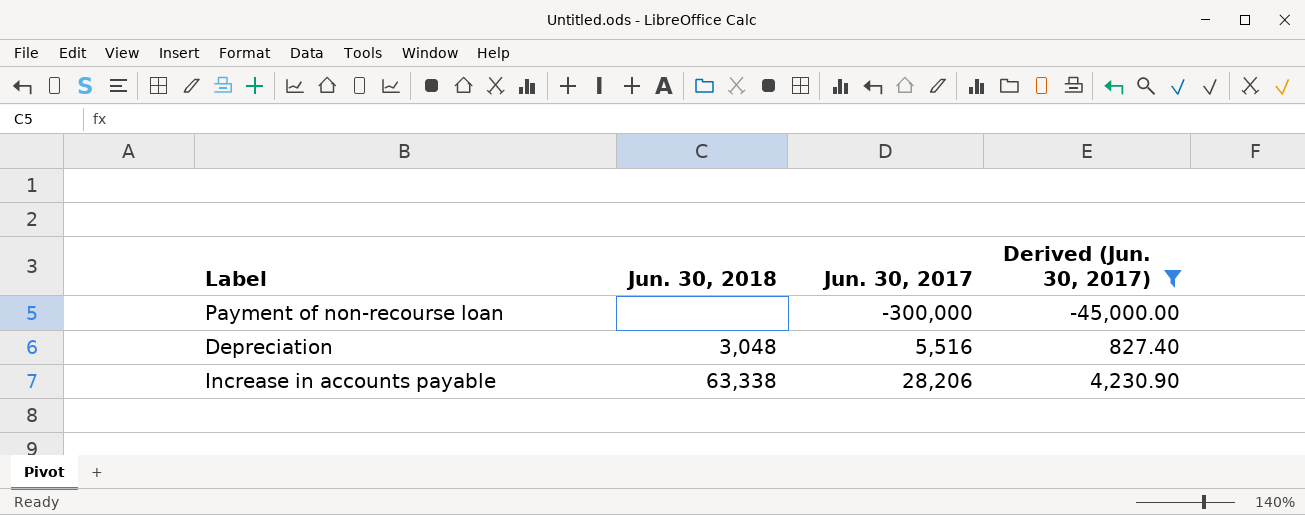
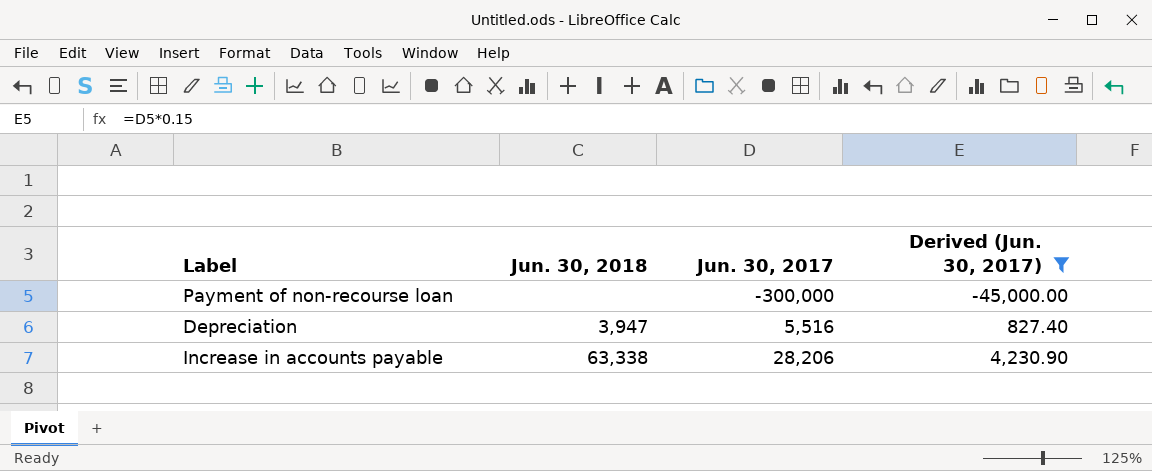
Depreciation | Jun. 30, 2018: 3,048 -> 3,947

